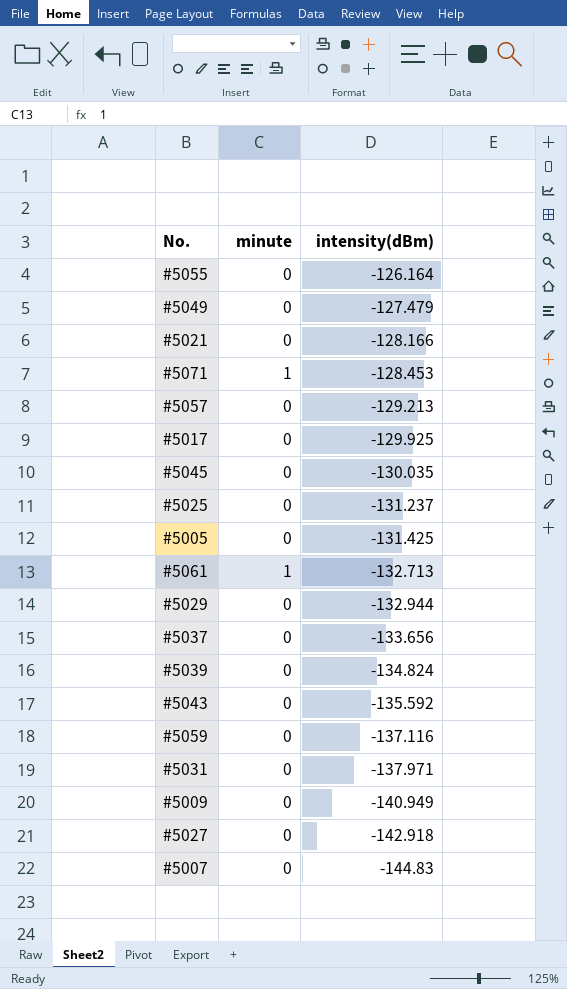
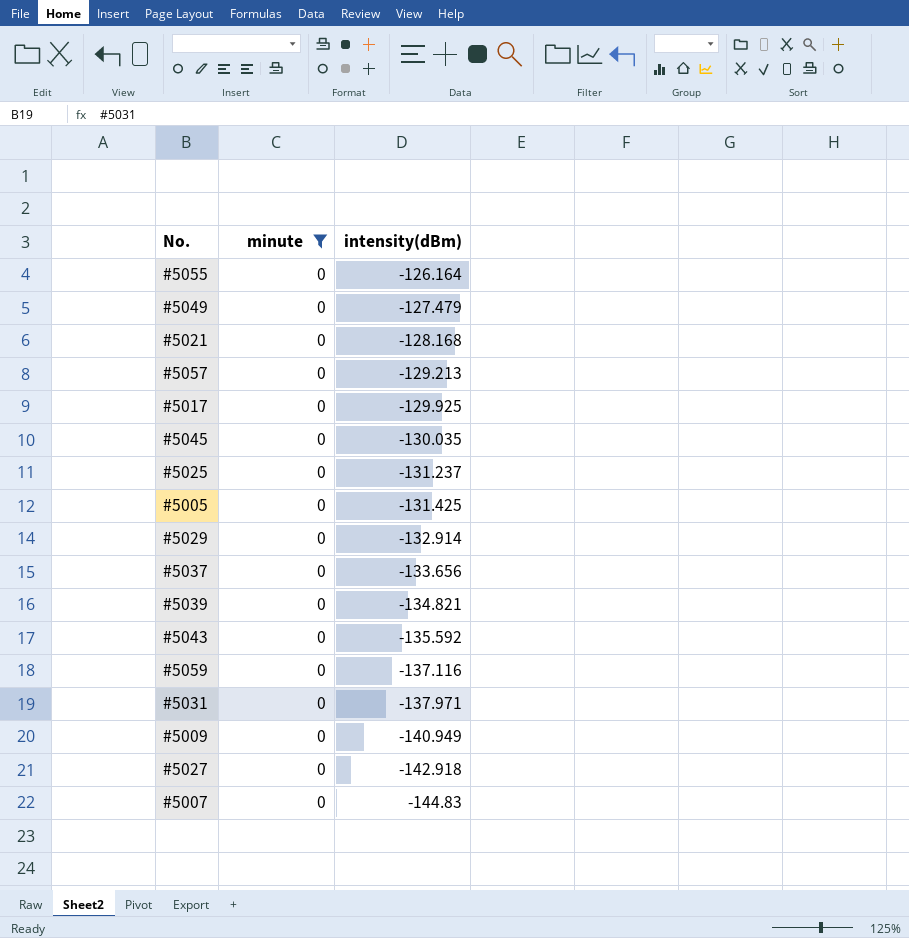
filter: none -> minute = 0
#5021 | intensity(dBm): -128.166 -> -128.168
#5029 | intensity(dBm): -132.944 -> -132.914
#5039 | intensity(dBm): -134.824 -> -134.821

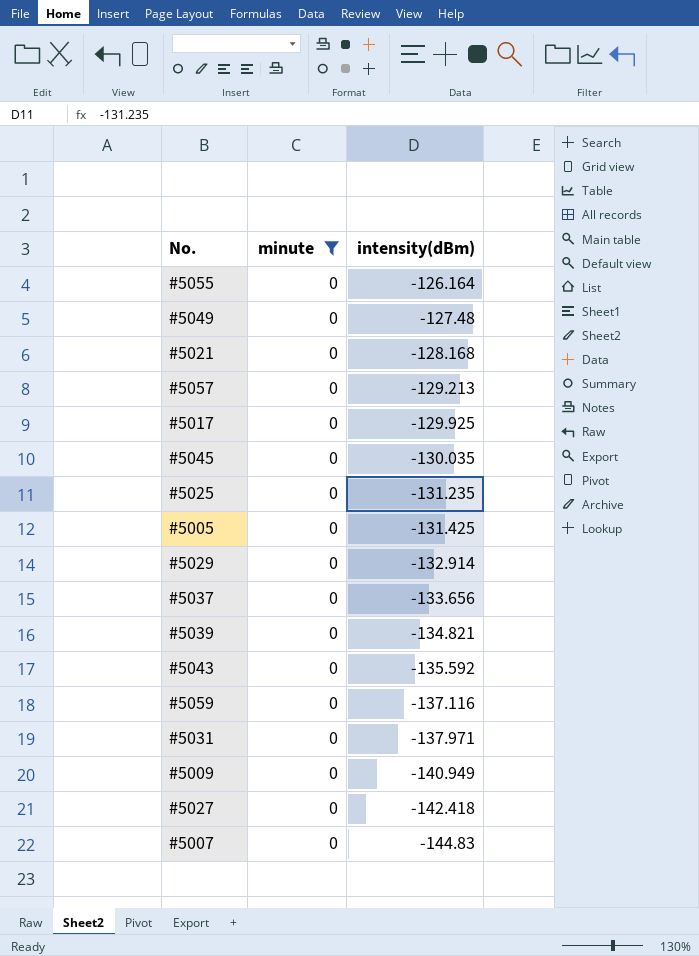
#5049 | intensity(dBm): -127.479 -> -127.48
#5025 | intensity(dBm): -131.237 -> -131.235
#5027 | intensity(dBm): -142.918 -> -142.418

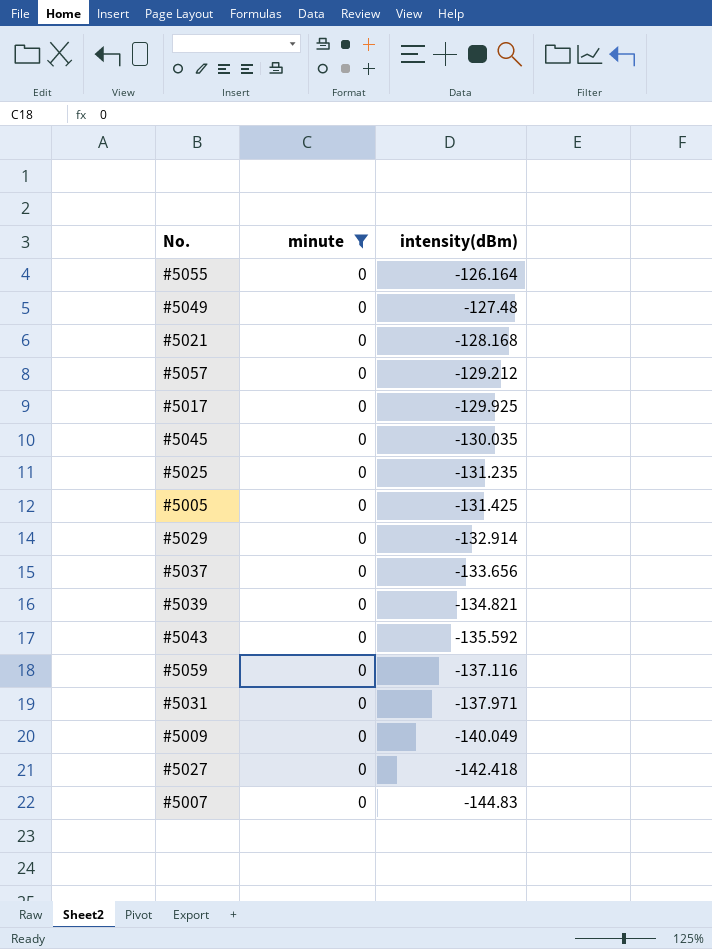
#5057 | intensity(dBm): -129.213 -> -129.212
#5009 | intensity(dBm): -140.949 -> -140.049

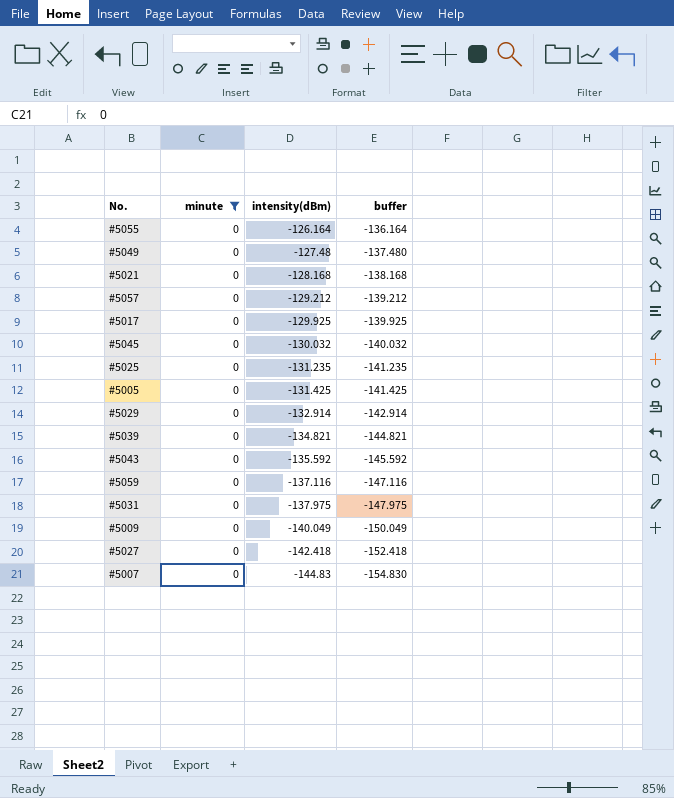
column buffer | formula: none -> [intensity(dBm)] - 10
row #5037: 0 | -133.656 -> none
#5045 | intensity(dBm): -130.035 -> -130.032
#5031 | intensity(dBm): -137.971 -> -137.975

